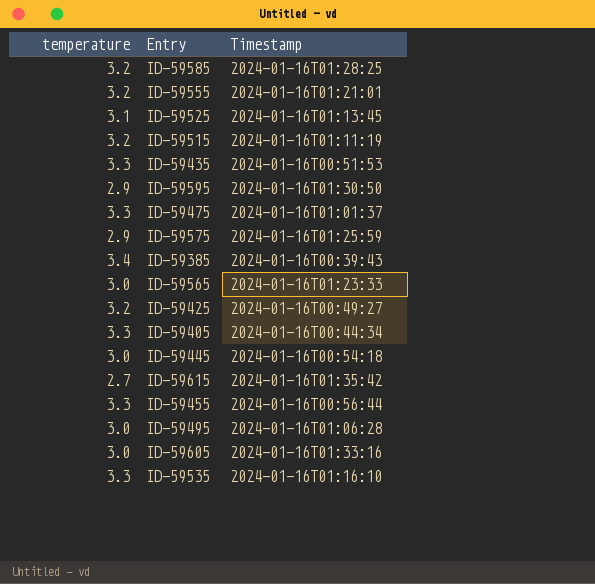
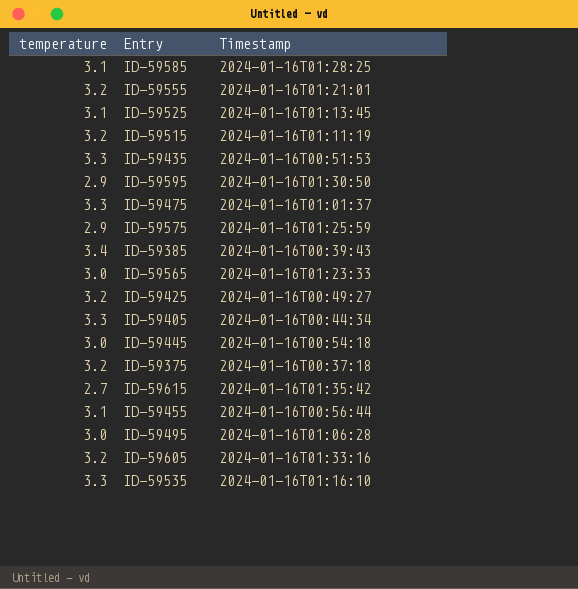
ID-59585 | temperature: 3.2 -> 3.1
row ID-59375: none -> 3.2 | 2024-01-16T00:37:18
ID-59455 | temperature: 3.3 -> 3.1
ID-59605 | temperature: 3.0 -> 3.2

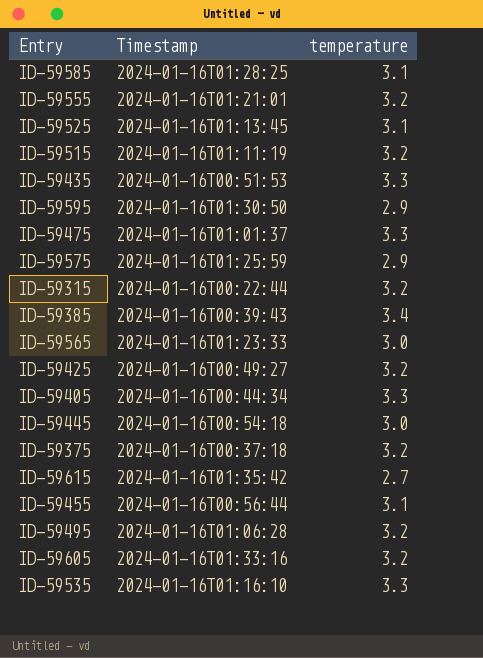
column temperature | position: 1 -> 3
row ID-59315: none -> 2024-01-16T00:22:44 | 3.2
ID-59495 | temperature: 3.0 -> 3.2

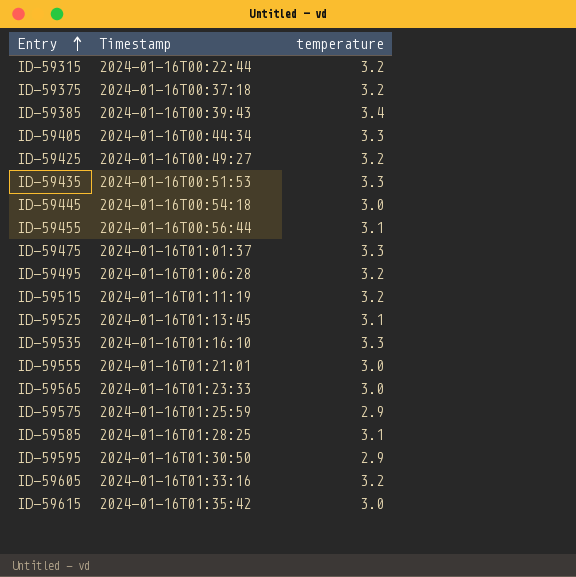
row order: none -> Entry ascending
ID-59555 | temperature: 3.2 -> 3.0
ID-59615 | temperature: 2.7 -> 3.0

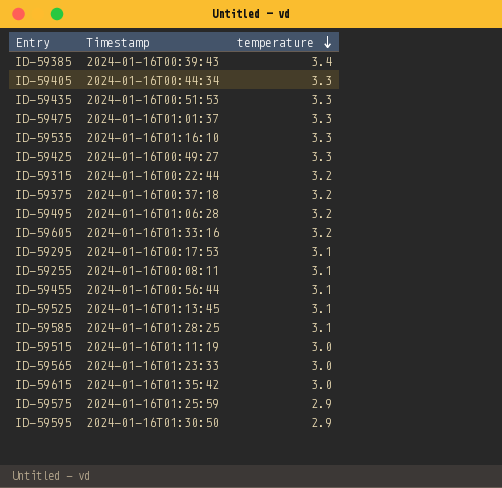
row order: Entry ascending -> temperature descending
row ID-59445: 2024-01-16T00:54:18 | 3.0 -> none
row ID-59555: 2024-01-16T01:21:01 | 3.0 -> none
ID-59425 | temperature: 3.2 -> 3.3
row ID-59295: none -> 2024-01-16T00:17:53 | 3.1
row ID-59255: none -> 2024-01-16T00:08:11 | 3.1
ID-59515 | temperature: 3.2 -> 3.0

